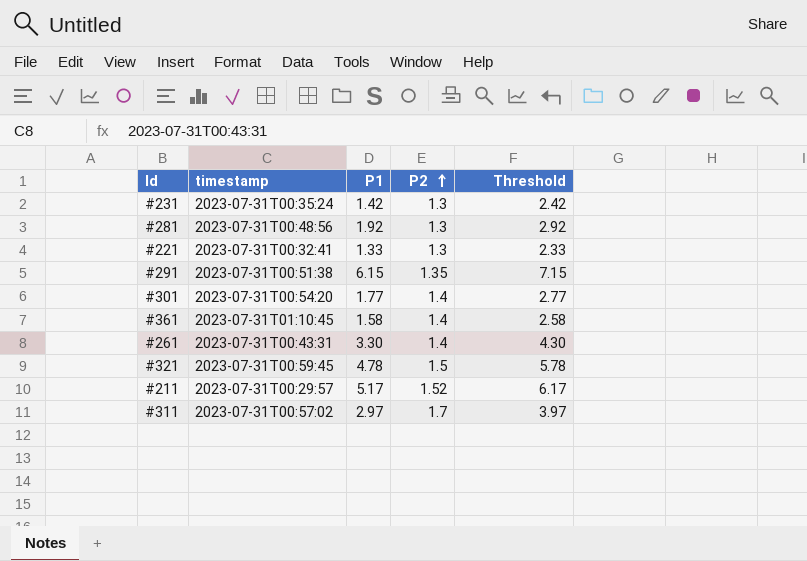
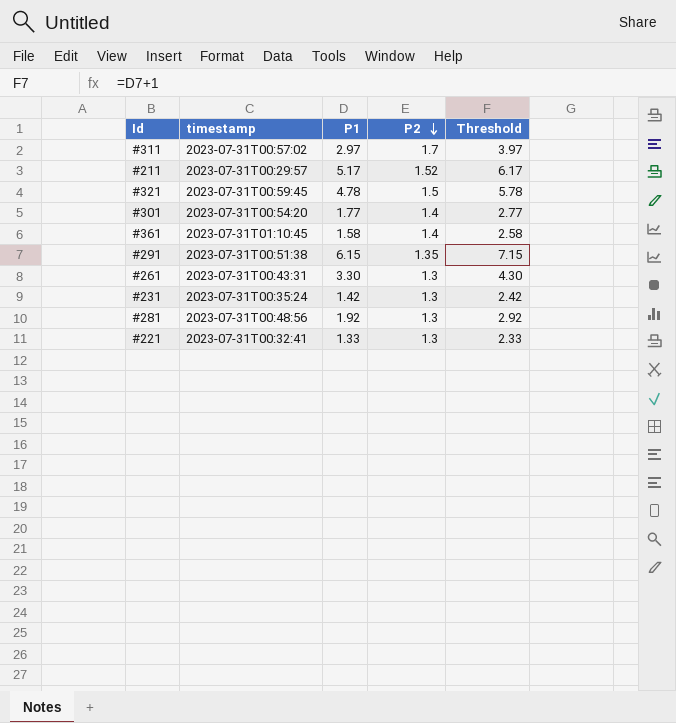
row order: P2 ascending -> P2 descending
#261 | P2: 1.4 -> 1.3

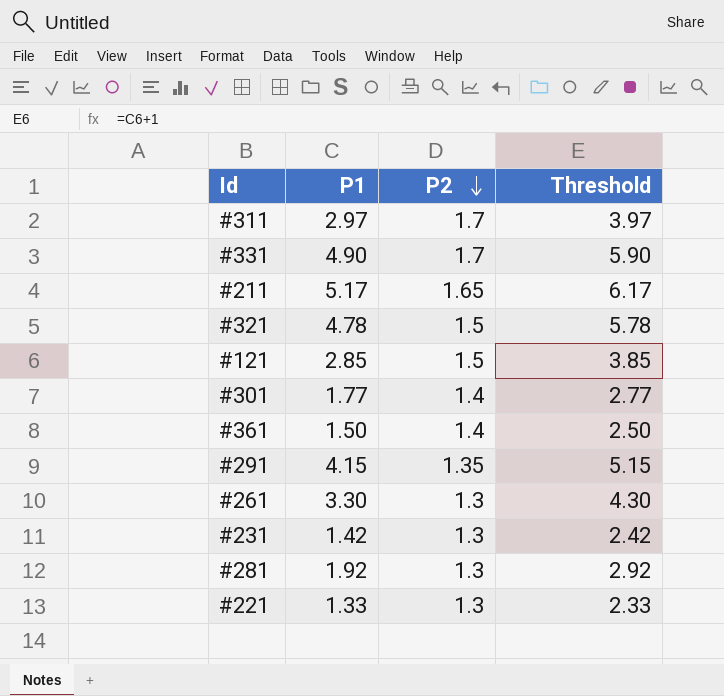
column timestamp | position: 2 -> none
row #331: none -> 4.90 | 1.7 | 5.90
#211 | P2: 1.52 -> 1.65
row #121: none -> 2.85 | 1.5 | 3.85
#361 | P1: 1.58 -> 1.50
#361 | Threshold: 2.58 -> 2.50
#291 | P1: 6.15 -> 4.15
#291 | Threshold: 7.15 -> 5.15

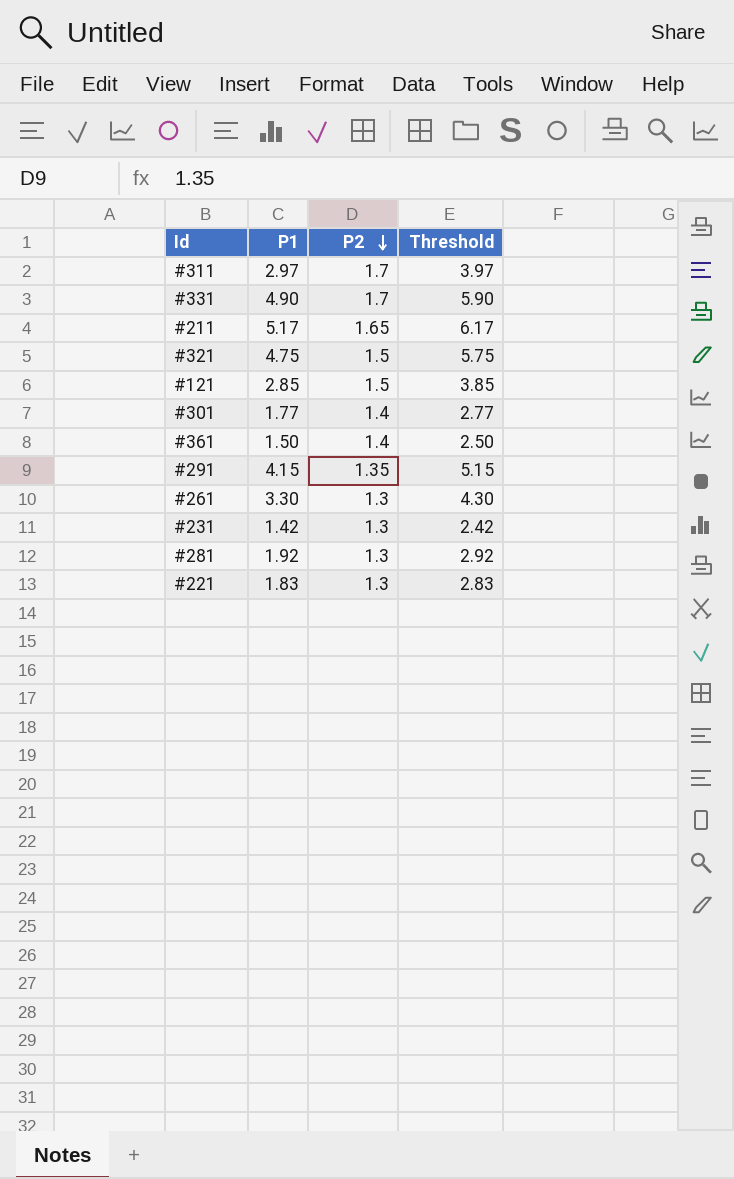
#321 | P1: 4.78 -> 4.75
#321 | Threshold: 5.78 -> 5.75
#221 | P1: 1.33 -> 1.83
#221 | Threshold: 2.33 -> 2.83

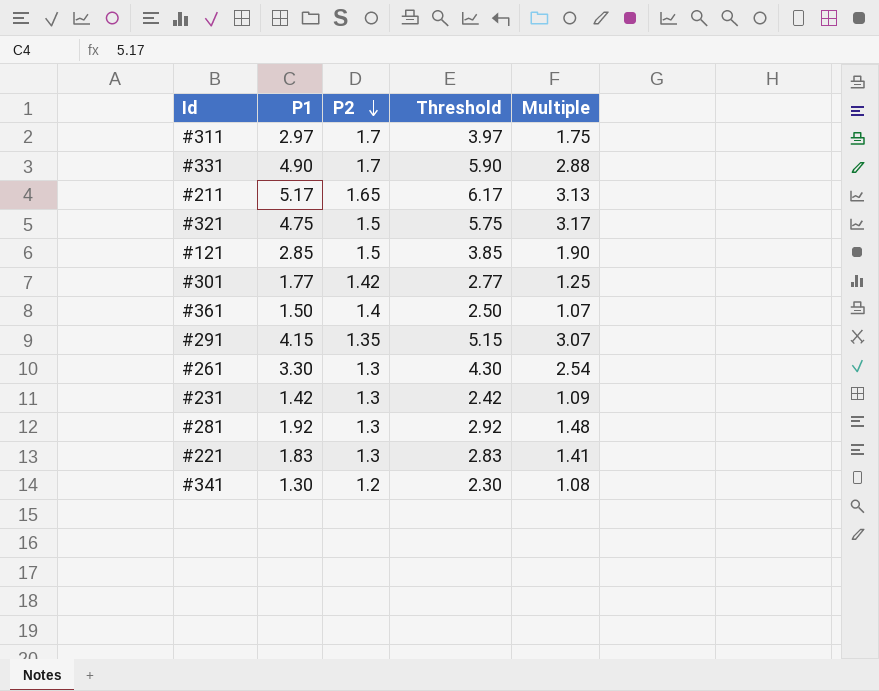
column Multiple | formula: none -> [P1] / [P2]
#301 | P2: 1.4 -> 1.42
row #341: none -> 1.30 | 1.2 | 2.30 | 1.08

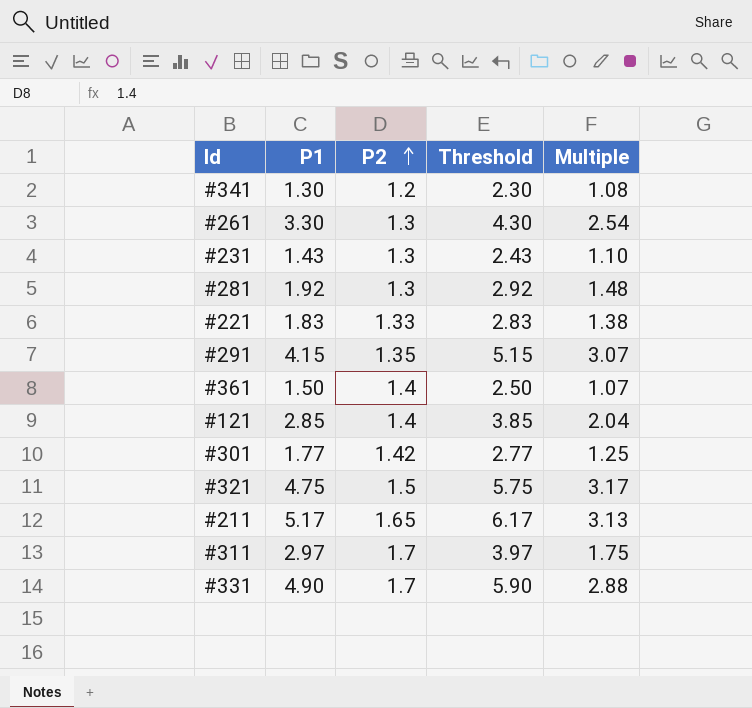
row order: P2 descending -> P2 ascending
#231 | P1: 1.42 -> 1.43
#231 | Threshold: 2.42 -> 2.43
#231 | Multiple: 1.09 -> 1.10
#221 | P2: 1.3 -> 1.33
#221 | Multiple: 1.41 -> 1.38
#121 | P2: 1.5 -> 1.4
#121 | Multiple: 1.90 -> 2.04

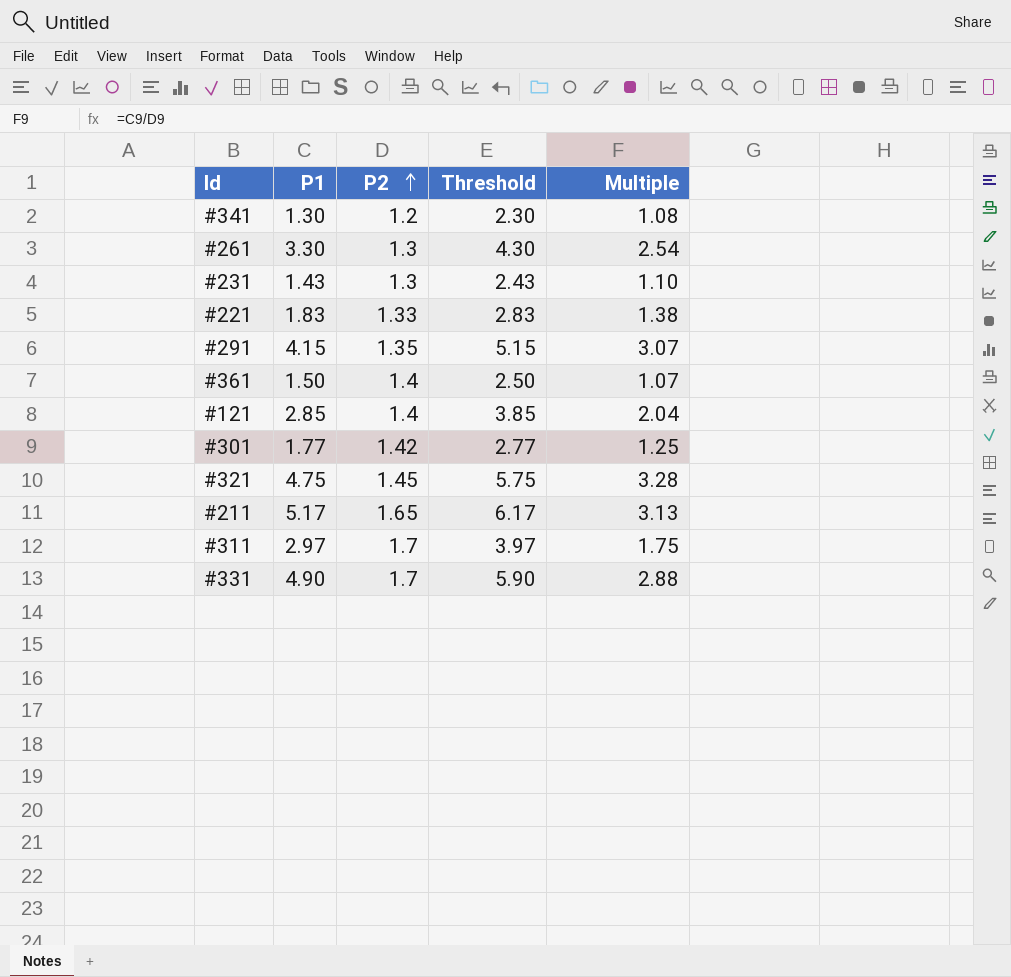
row #281: 1.92 | 1.3 | 2.92 | 1.48 -> none
#321 | P2: 1.5 -> 1.45
#321 | Multiple: 3.17 -> 3.28

